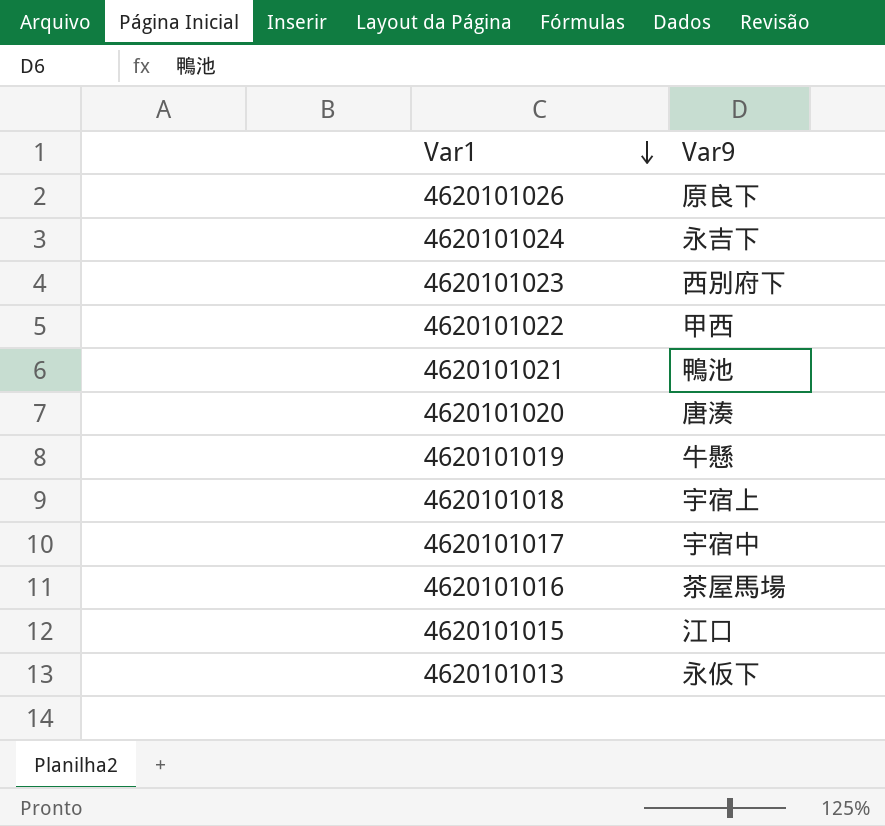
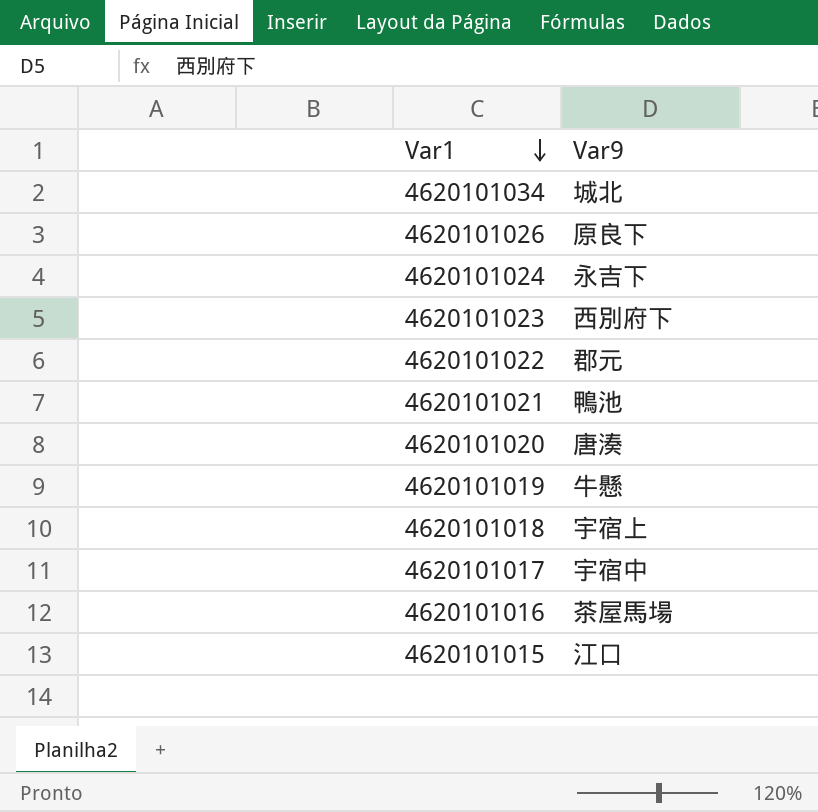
row 4620101013: 永仮下 -> none
row 4620101034: none -> 城北
4620101022 | Var9: 甲西 -> 郡元

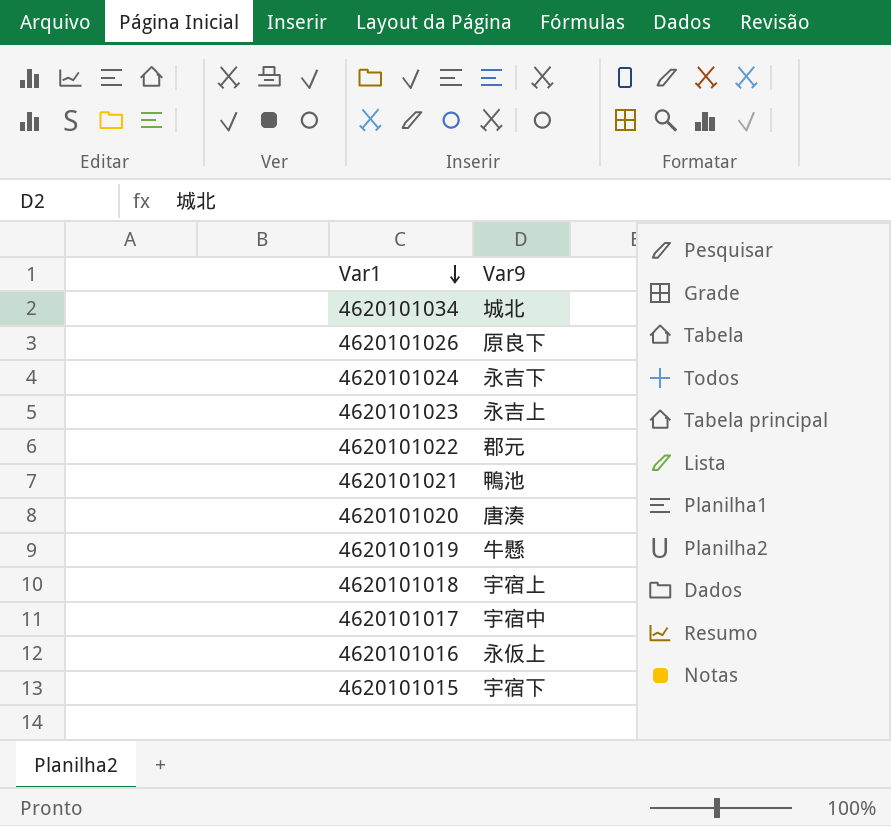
4620101023 | Var9: 西別府下 -> 永吉上
4620101016 | Var9: 茶屋馬場 -> 永仮上
4620101015 | Var9: 江口 -> 宇宿下

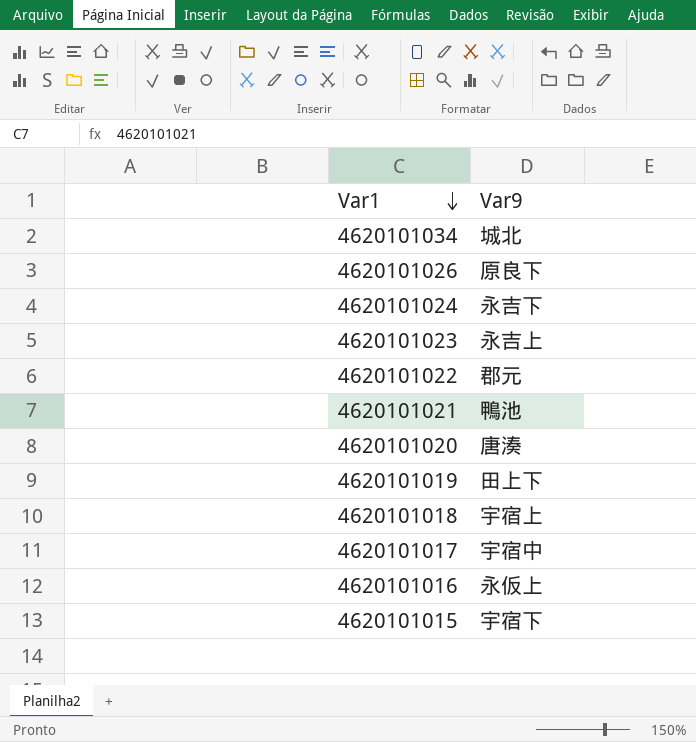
4620101019 | Var9: 牛懸 -> 田上下

